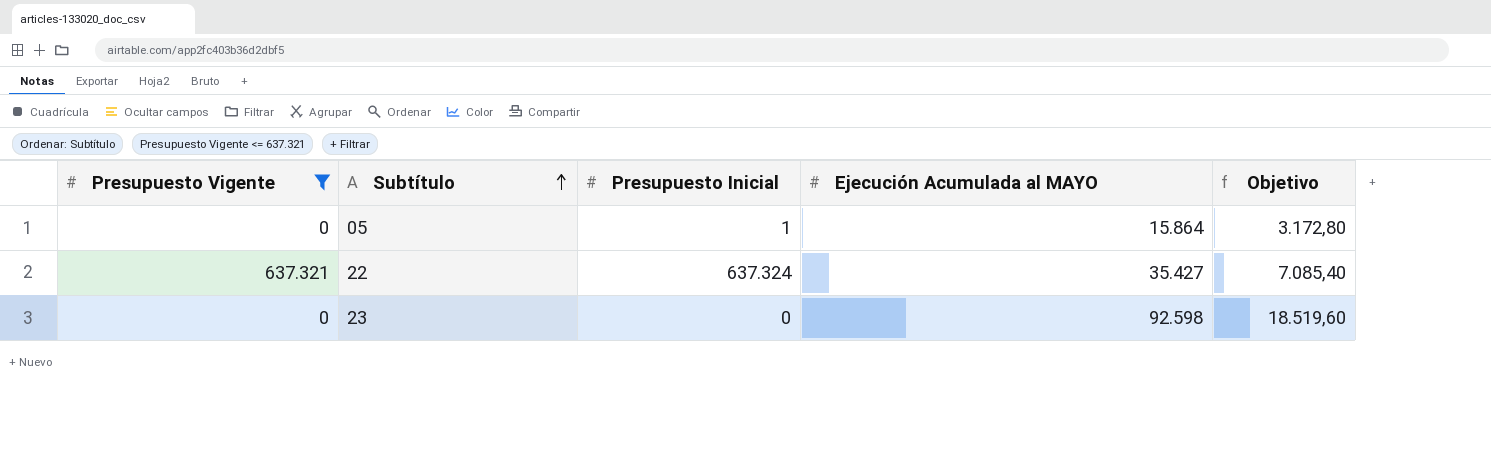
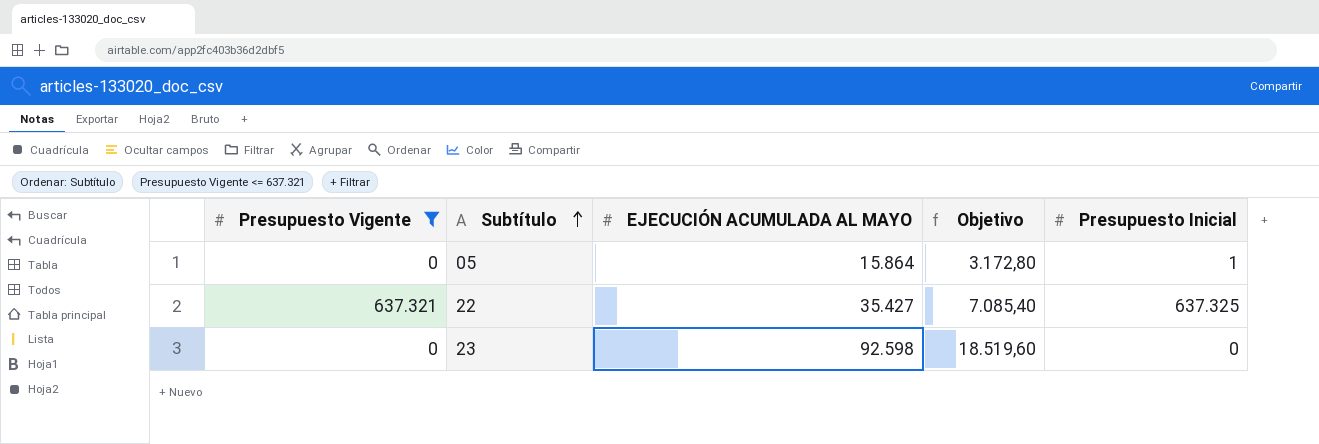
column name: Ejecución Acumulada al MAYO -> EJECUCIÓN ACUMULADA AL MAYO
column Presupuesto Inicial | position: 3 -> 5
22 | Presupuesto Inicial: 637.324 -> 637.325

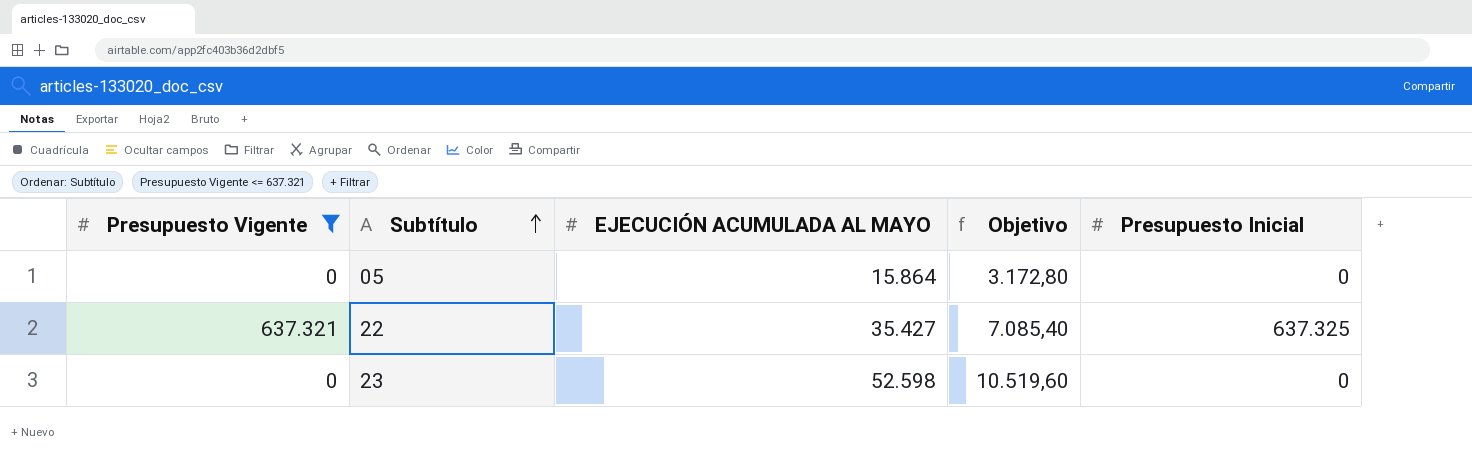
05 | Presupuesto Inicial: 1 -> 0
23 | EJECUCIÓN ACUMULADA AL MAYO: 92.598 -> 52.598
23 | Objetivo: 18.519,60 -> 10.519,60

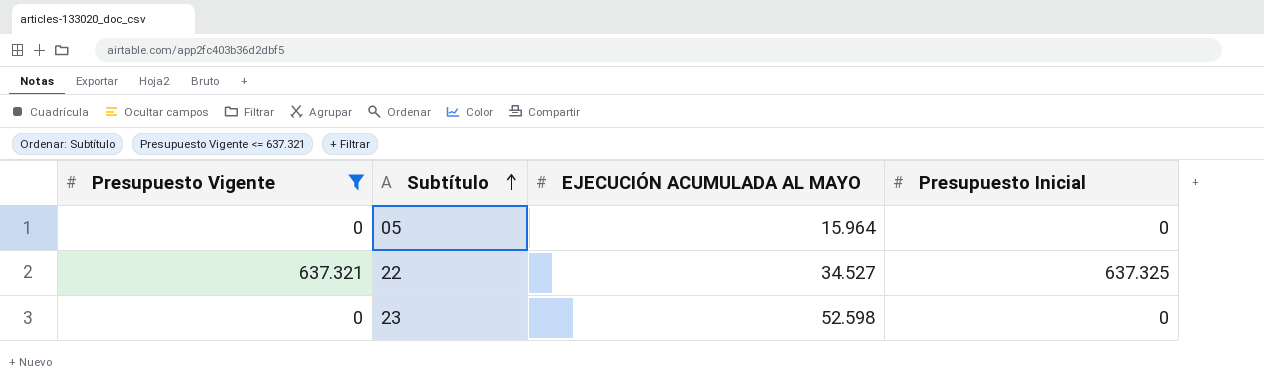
column Objetivo | formula: [EJECUCIÓN ACUMULADA AL MAYO] * 0,2 -> none
05 | EJECUCIÓN ACUMULADA AL MAYO: 15.864 -> 15.964
22 | EJECUCIÓN ACUMULADA AL MAYO: 35.427 -> 34.527

